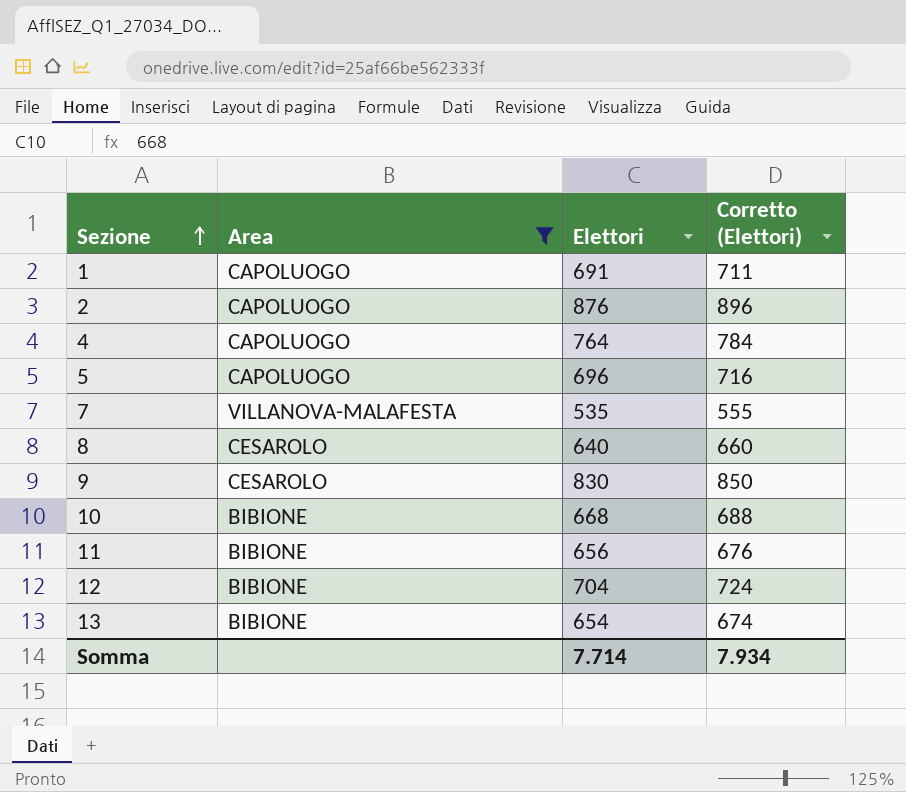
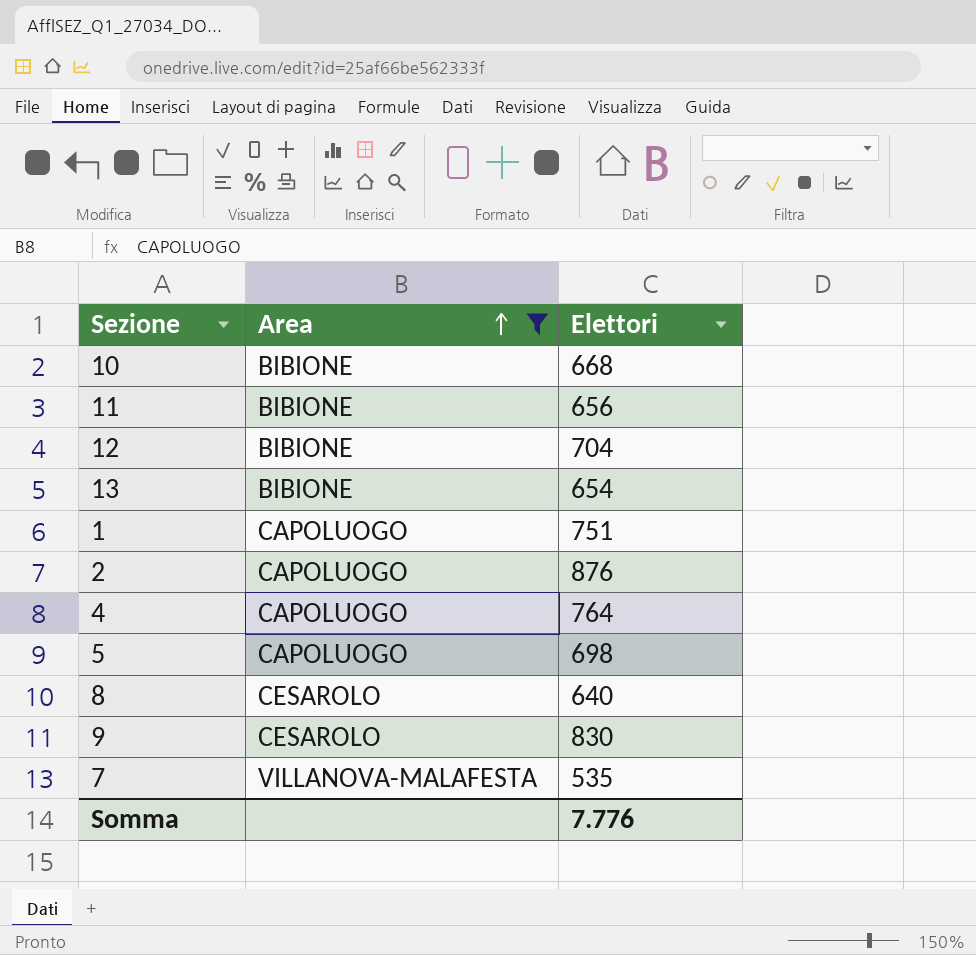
row order: Sezione ascending -> Area ascending
column Corretto (Elettori) | formula: [Elettori] + 20 -> none
1 | Elettori: 691 -> 751
5 | Elettori: 696 -> 698
Somma | Elettori: 7.714 -> 7.776

